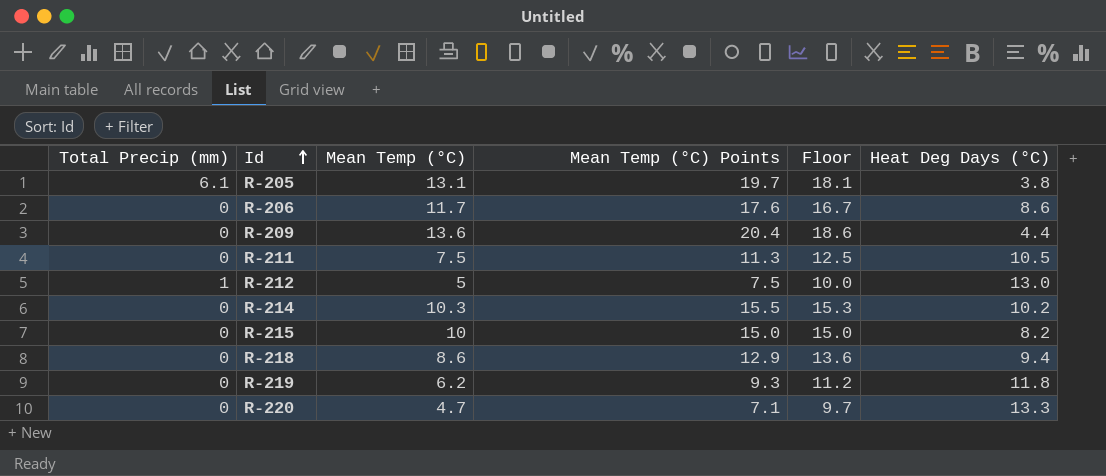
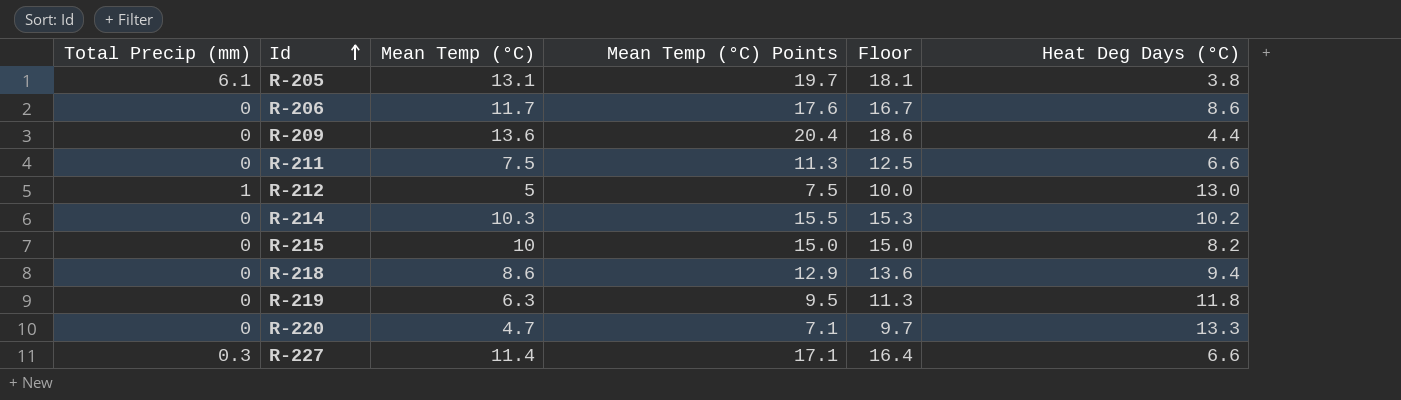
R-211 | Heat Deg Days (°C): 10.5 -> 6.6
R-219 | Mean Temp (°C): 6.2 -> 6.3
R-219 | Mean Temp (°C) Points: 9.3 -> 9.5
R-219 | Floor: 11.2 -> 11.3
row R-227: none -> 0.3 | 11.4 | 17.1 | 16.4 | 6.6

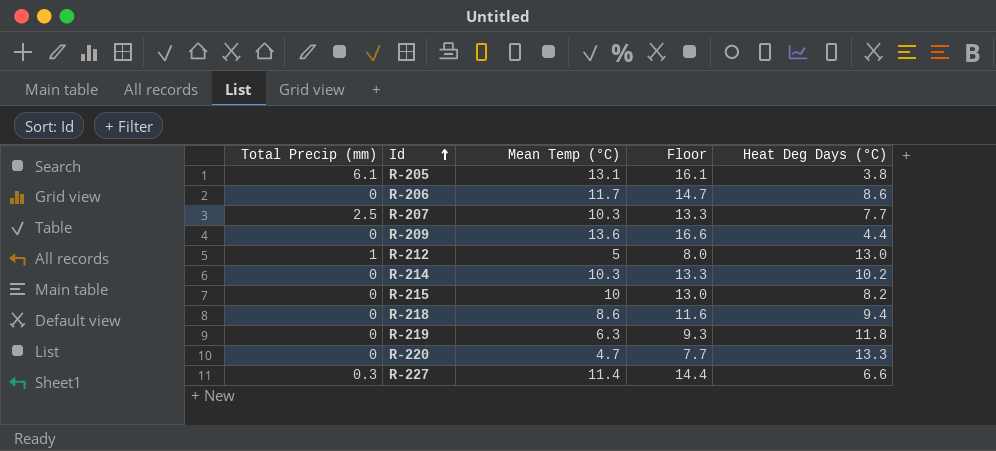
column Mean Temp (°C) Points | formula: [Mean Temp (°C)] * 1.5 -> none
column Floor | formula: [Mean Temp (°C)] + 5 -> [Mean Temp (°C)] + 3
row R-211: 0 | 7.5 | 11.3 | 12.5 | 6.6 -> none
row R-207: none -> 2.5 | 10.3 | 13.3 | 7.7

